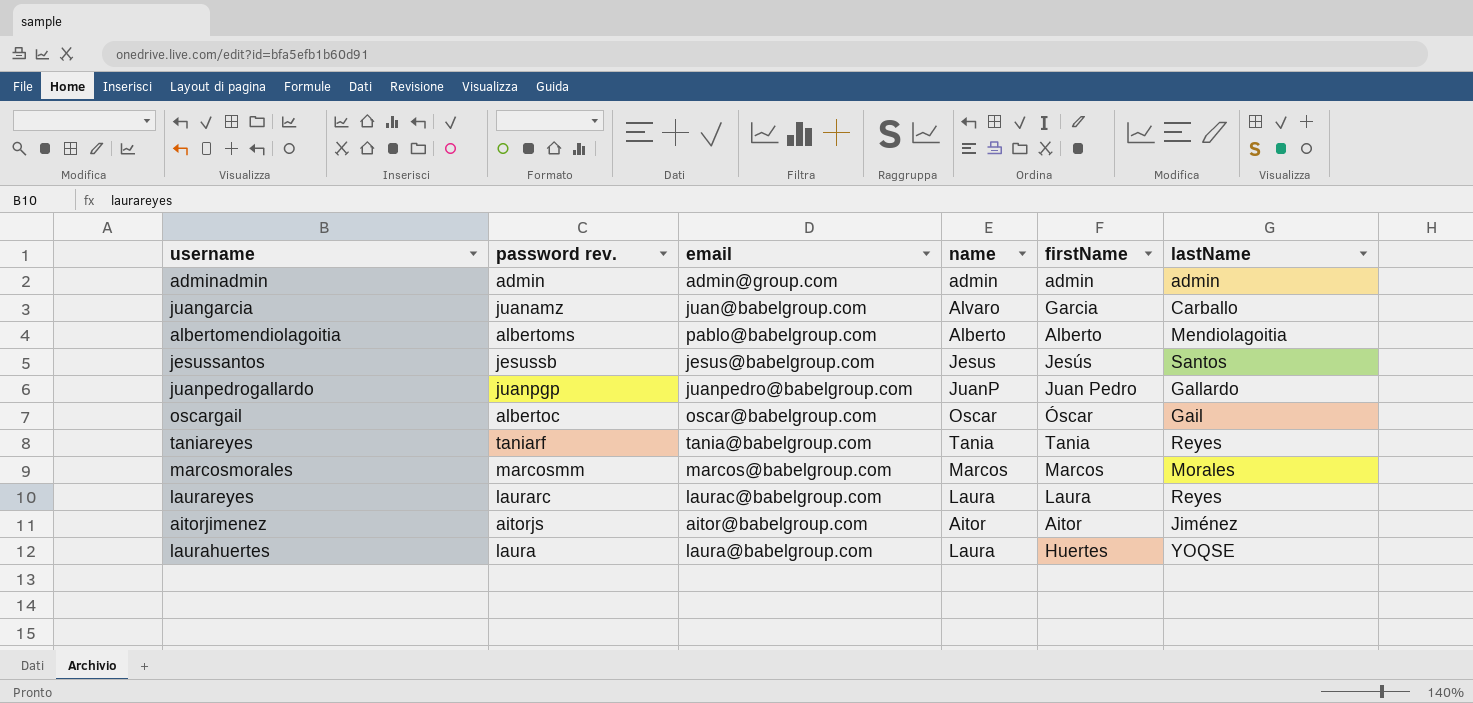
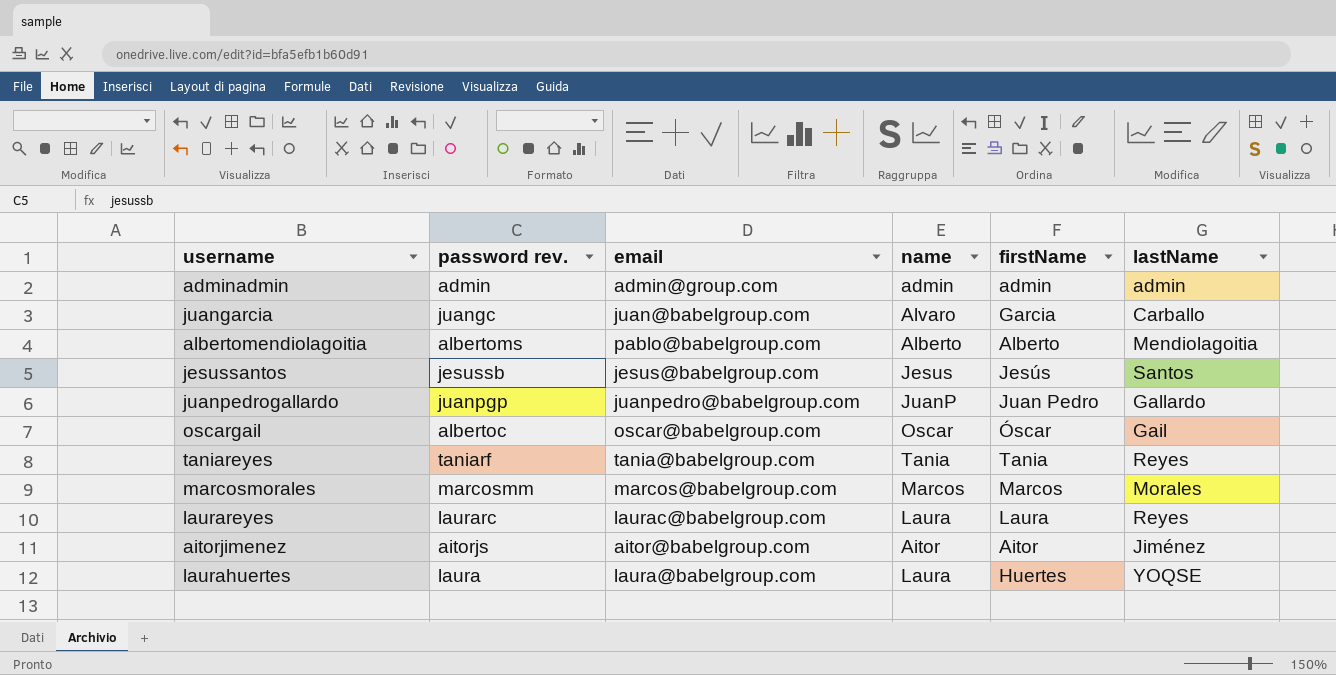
juangarcia | password rev.: juanamz -> juangc

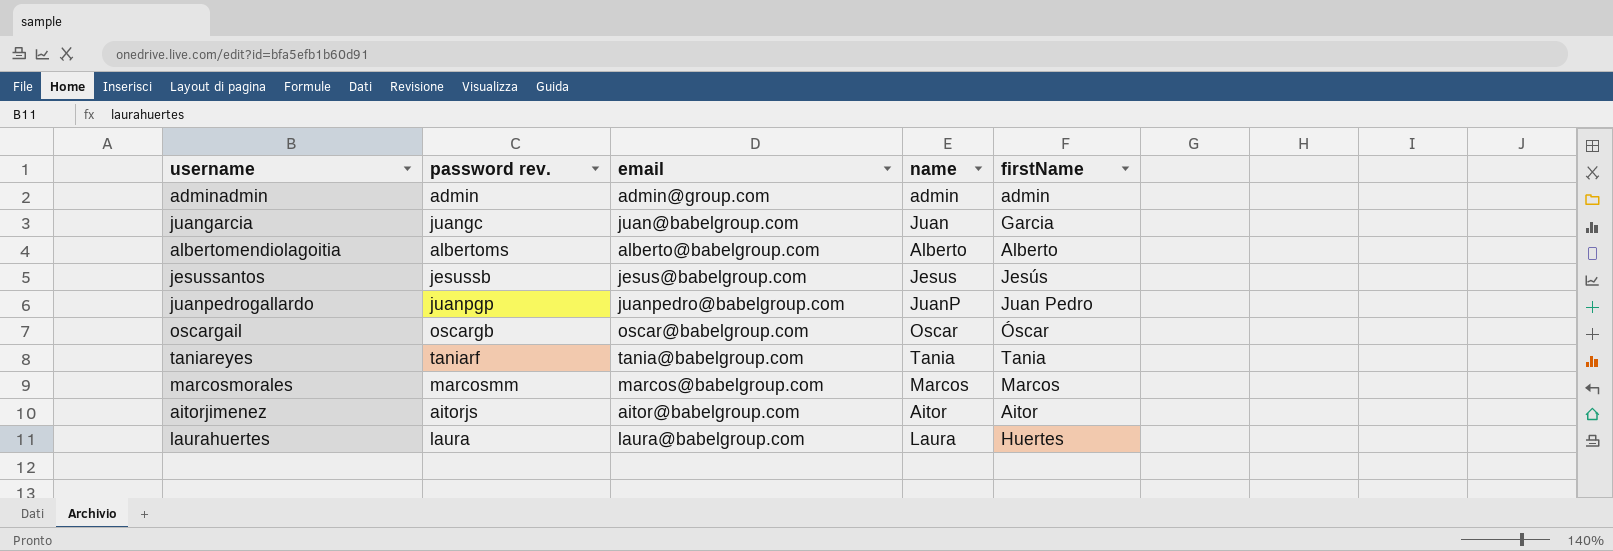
column lastName | position: 6 -> none
row laurareyes: laurarc | laurac@babelgroup.com | Laura | Laura | Reyes -> none
juangarcia | name: Alvaro -> Juan
albertomendiolagoitia | email: pablo@babelgroup.com -> alberto@babelgroup.com
oscargail | password rev.: albertoc -> oscargb

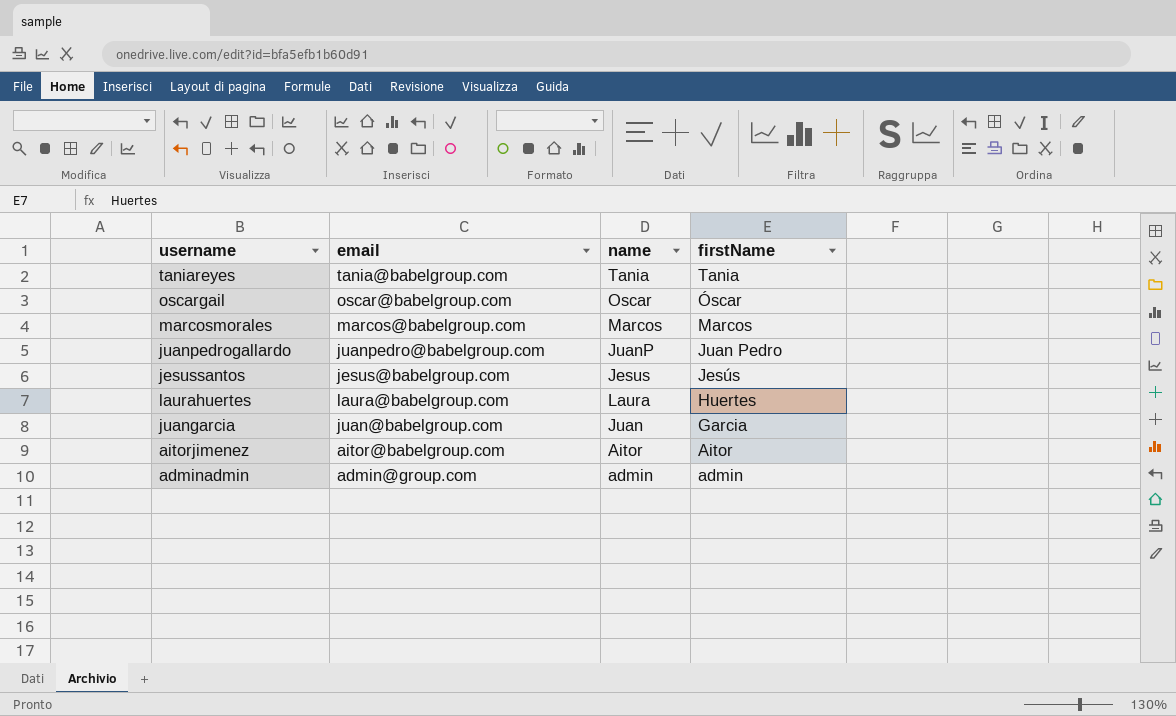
row order: none -> firstName descending
column password rev. | position: 2 -> none
row albertomendiolagoitia: albertoms | alberto@babelgroup.com | Alberto | Alberto -> none

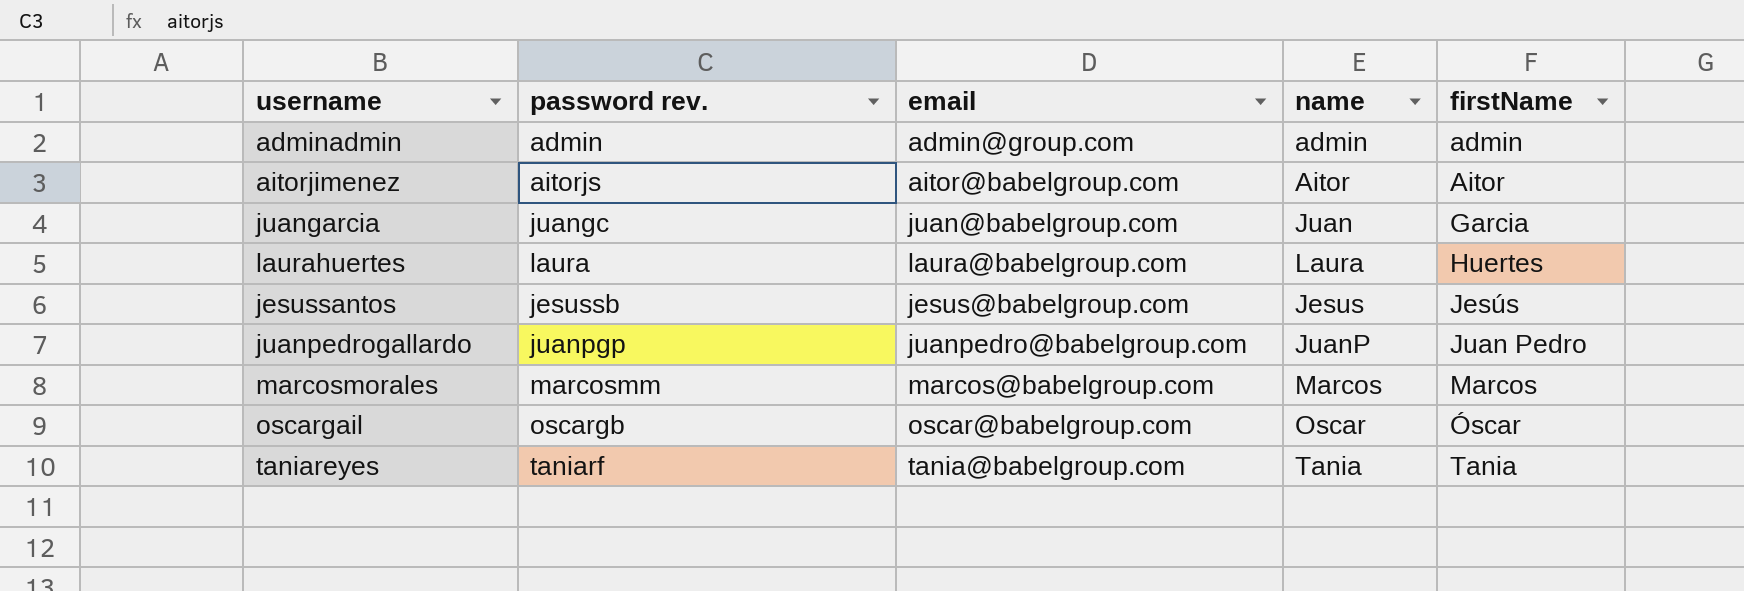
row order: firstName descending -> firstName ascending
column password rev. | position: none -> 2

